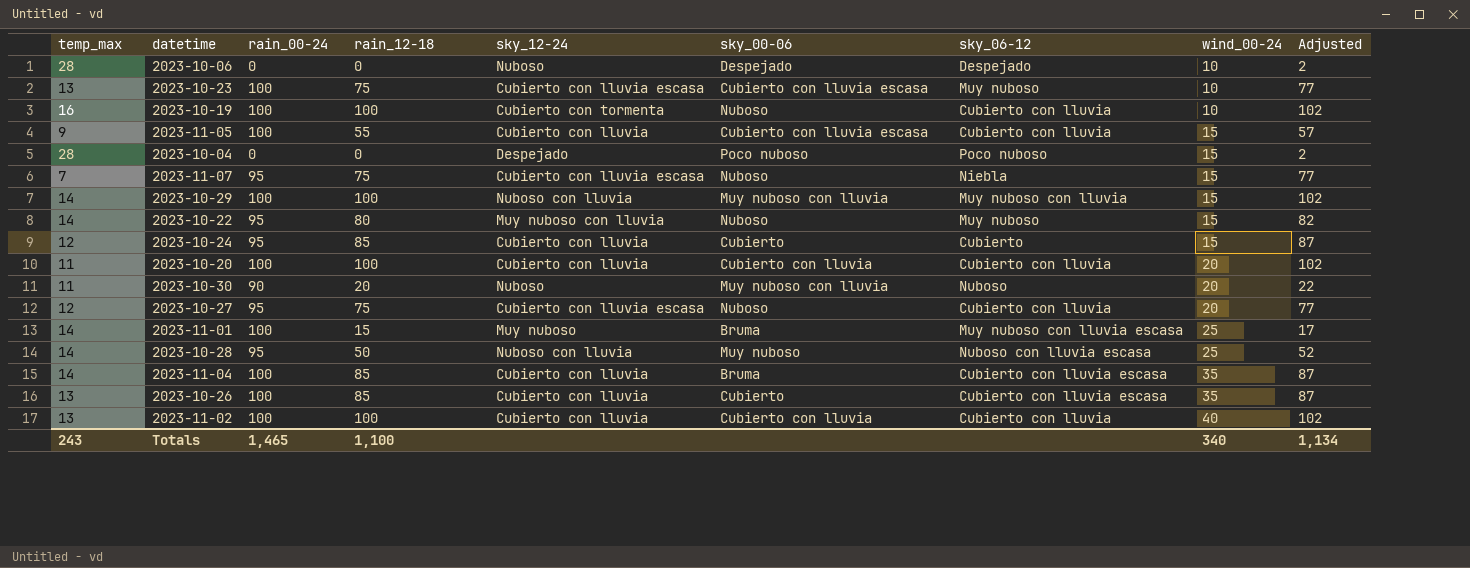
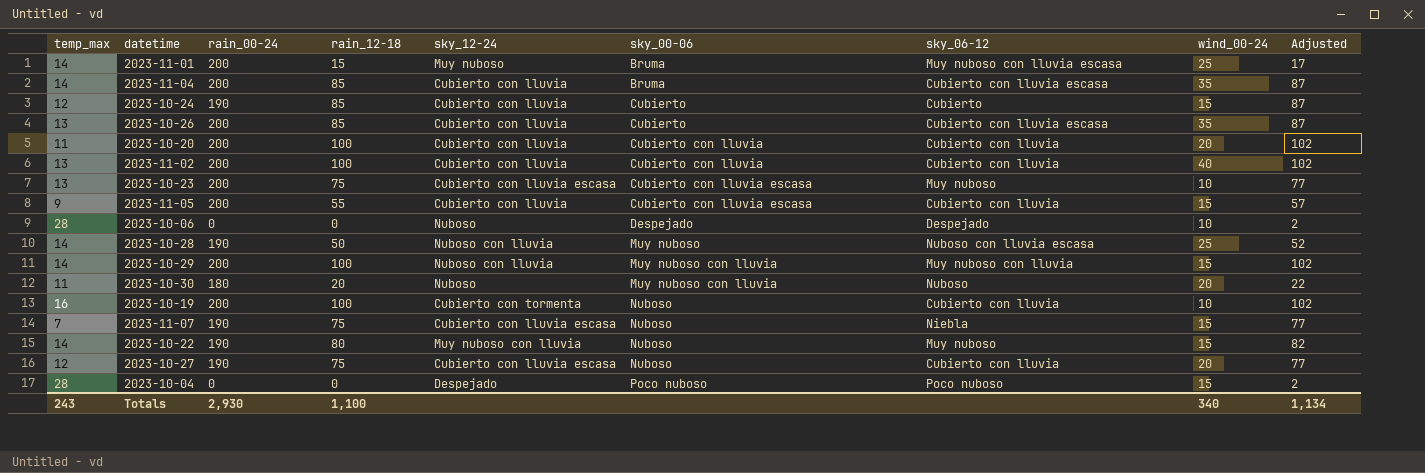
row order: wind_00-24 ascending -> sky_00-06 ascending
2023-11-01 | rain_00-24: 100 -> 200
2023-11-04 | rain_00-24: 100 -> 200
2023-10-24 | rain_00-24: 95 -> 190
2023-10-26 | rain_00-24: 100 -> 200
2023-10-20 | rain_00-24: 100 -> 200
2023-11-02 | rain_00-24: 100 -> 200
2023-10-23 | rain_00-24: 100 -> 200
2023-11-05 | rain_00-24: 100 -> 200
2023-10-28 | rain_00-24: 95 -> 190
2023-10-29 | rain_00-24: 100 -> 200
2023-10-30 | rain_00-24: 90 -> 180
2023-10-19 | rain_00-24: 100 -> 200
2023-11-07 | rain_00-24: 95 -> 190
2023-10-22 | rain_00-24: 95 -> 190
2023-10-27 | rain_00-24: 95 -> 190
Totals | rain_00-24: 1,465 -> 2,930

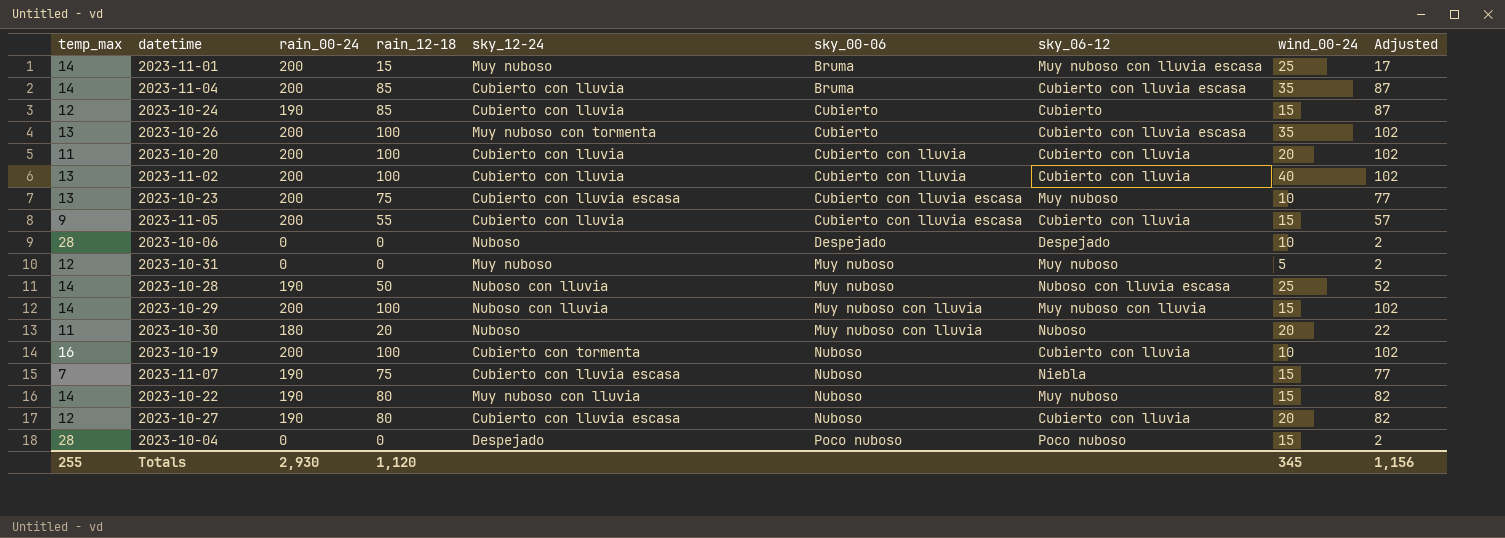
2023-10-26 | rain_12-18: 85 -> 100
2023-10-26 | sky_12-24: Cubierto con lluvia -> Muy nuboso con tormenta
2023-10-26 | Adjusted: 87 -> 102
row 2023-10-31: none -> 12 | 0 | 0 | Muy nuboso | Muy nuboso | Muy nuboso | 5 | 2
2023-10-27 | rain_12-18: 75 -> 80
2023-10-27 | Adjusted: 77 -> 82
Totals | temp_max: 243 -> 255
Totals | rain_12-18: 1,100 -> 1,120
Totals | wind_00-24: 340 -> 345
Totals | Adjusted: 1,134 -> 1,156

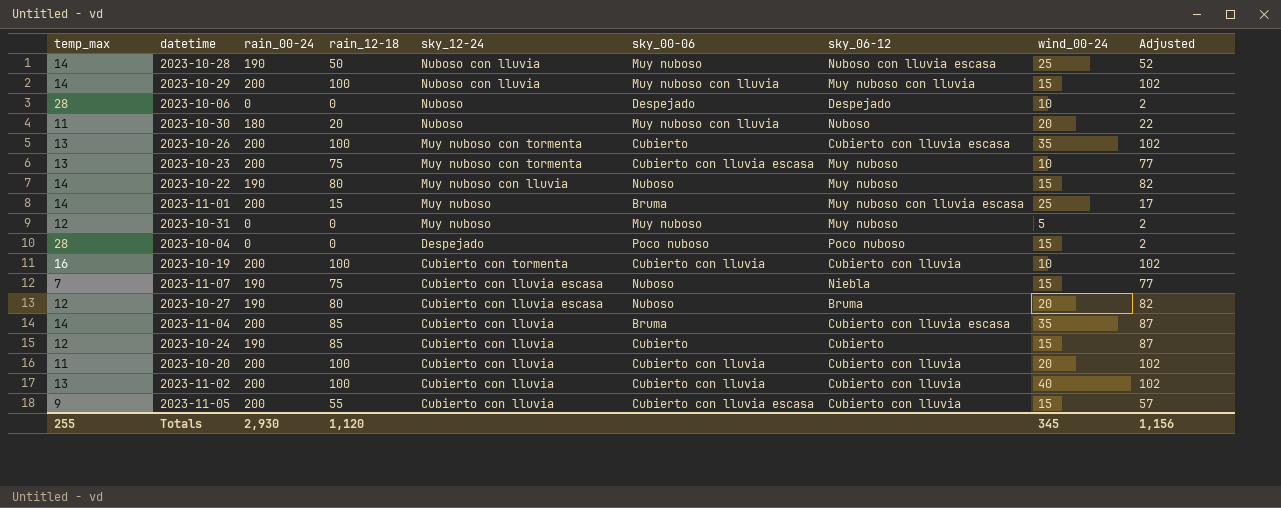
row order: sky_00-06 ascending -> sky_12-24 descending
2023-10-23 | sky_12-24: Cubierto con lluvia escasa -> Muy nuboso con tormenta
2023-10-19 | sky_00-06: Nuboso -> Cubierto con lluvia
2023-10-27 | sky_06-12: Cubierto con lluvia -> Bruma

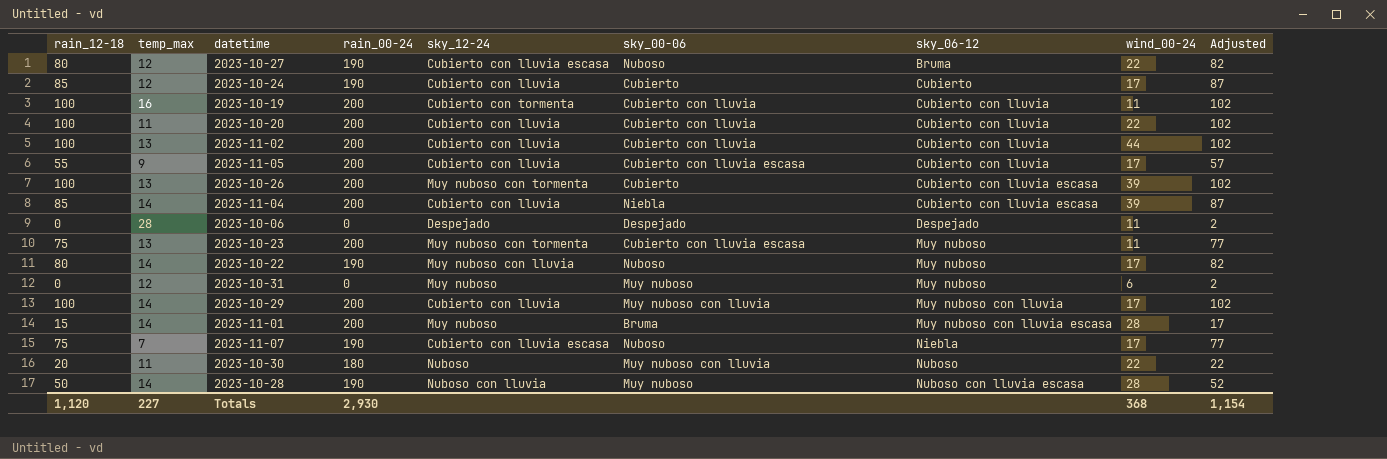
row order: sky_12-24 descending -> sky_06-12 ascending
column rain_12-18 | position: 4 -> 1
row 2023-10-04: 28 | 0 | 0 | Despejado | Poco nuboso | Poco nuboso | 15 | 2 -> none
2023-10-27 | wind_00-24: 20 -> 22
2023-10-24 | wind_00-24: 15 -> 17
2023-10-19 | wind_00-24: 10 -> 11
2023-10-20 | wind_00-24: 20 -> 22
2023-11-02 | wind_00-24: 40 -> 44
2023-11-05 | wind_00-24: 15 -> 17
2023-10-26 | wind_00-24: 35 -> 39
2023-11-04 | sky_00-06: Bruma -> Niebla
2023-11-04 | wind_00-24: 35 -> 39
2023-10-06 | sky_12-24: Nuboso -> Despejado
2023-10-06 | wind_00-24: 10 -> 11
2023-10-23 | wind_00-24: 10 -> 11
2023-10-22 | wind_00-24: 15 -> 17
2023-10-31 | wind_00-24: 5 -> 6
2023-10-29 | sky_12-24: Nuboso con lluvia -> Cubierto con lluvia
2023-10-29 | wind_00-24: 15 -> 17
2023-11-01 | wind_00-24: 25 -> 28
2023-11-07 | wind_00-24: 15 -> 17
2023-10-30 | wind_00-24: 20 -> 22
2023-10-28 | wind_00-24: 25 -> 28
Totals | temp_max: 255 -> 227
Totals | wind_00-24: 345 -> 368
Totals | Adjusted: 1,156 -> 1,154

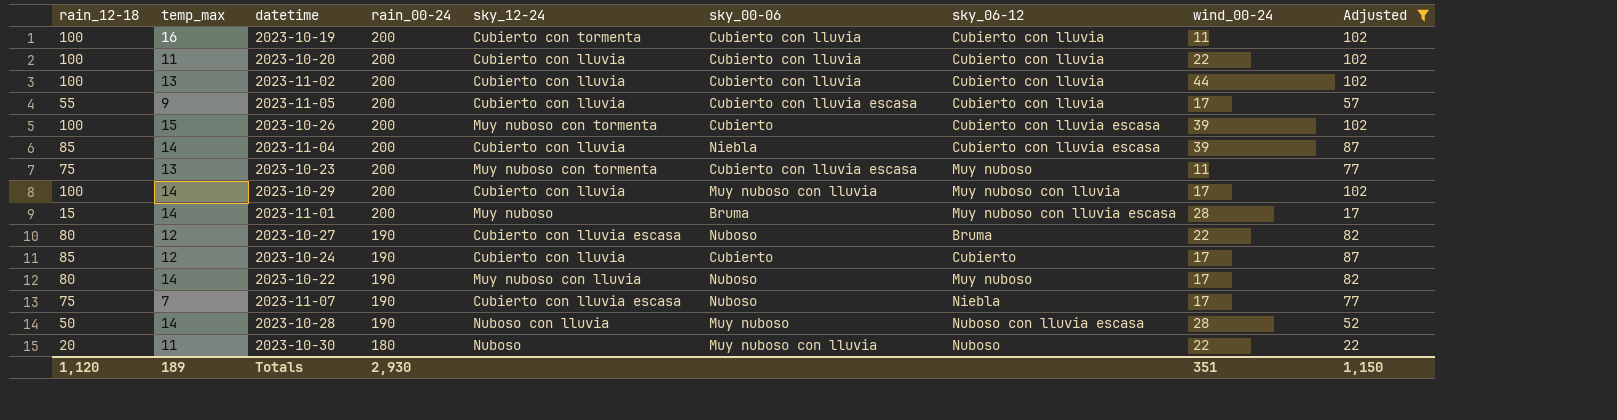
filter: none -> Adjusted != 2
row order: sky_06-12 ascending -> rain_00-24 descending
2023-10-26 | temp_max: 13 -> 15
Totals | temp_max: 227 -> 189
Totals | wind_00-24: 368 -> 351
Totals | Adjusted: 1,154 -> 1,150

